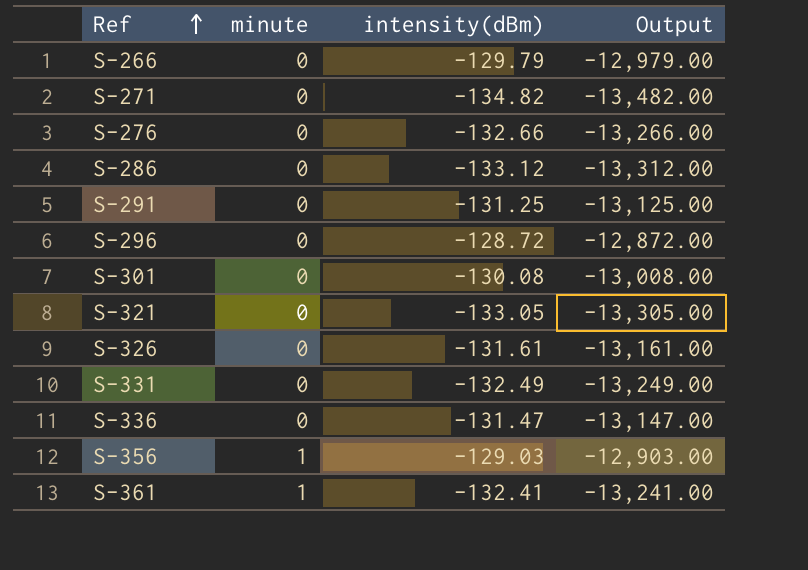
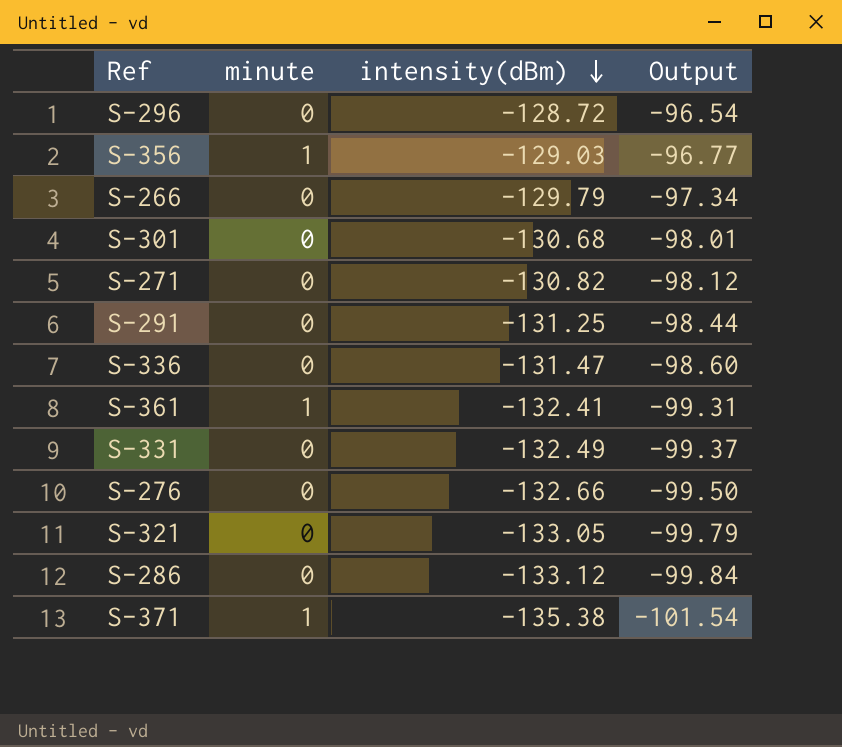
row order: Ref ascending -> intensity(dBm) descending
column Output | formula: [intensity(dBm)] * 100 -> [intensity(dBm)] * 0.75
row S-326: 0 | -131.61 | -13,161.00 -> none
S-301 | intensity(dBm): -130.08 -> -130.68
S-271 | intensity(dBm): -134.82 -> -130.82
row S-371: none -> 1 | -135.38 | -101.54

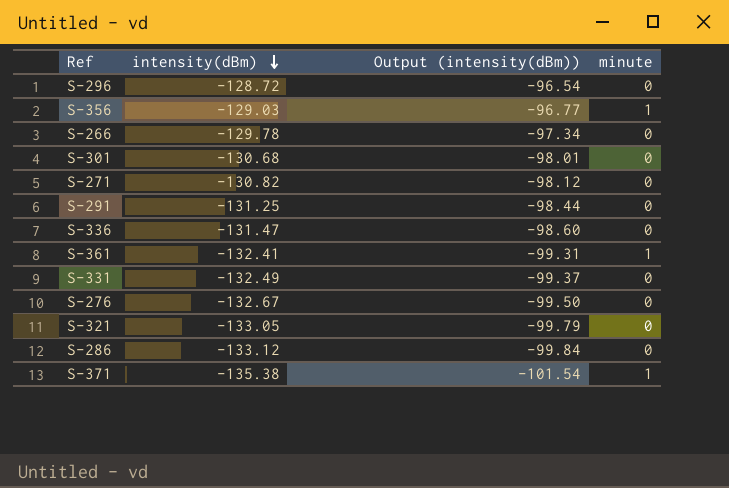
column name: Output -> Output (intensity(dBm))
column minute | position: 2 -> 4
S-266 | intensity(dBm): -129.79 -> -129.78
S-276 | intensity(dBm): -132.66 -> -132.67

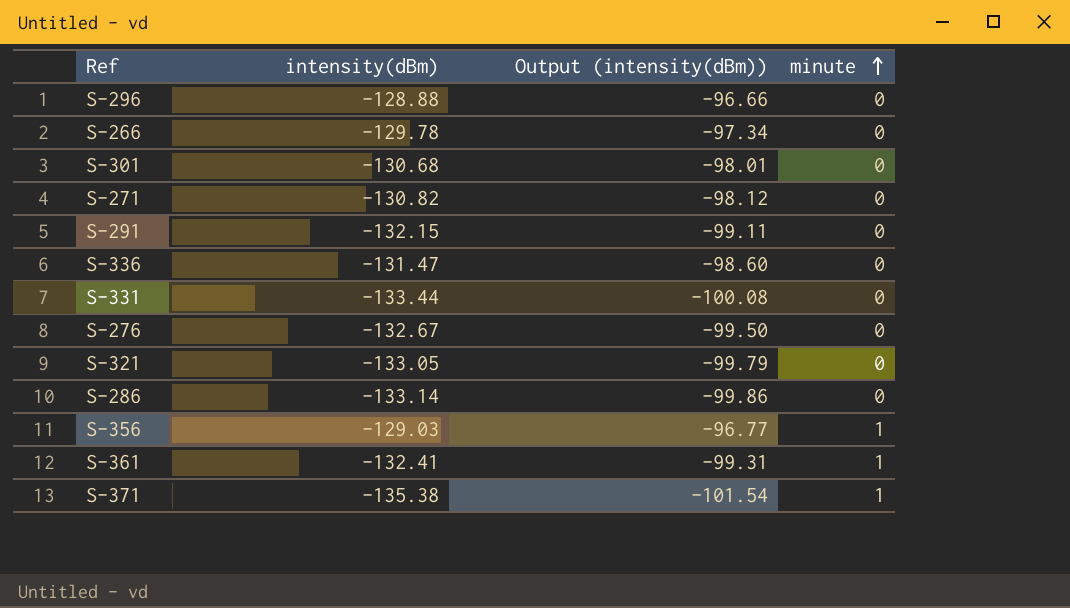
row order: intensity(dBm) descending -> minute ascending
S-296 | intensity(dBm): -128.72 -> -128.88
S-296 | Output (intensity(dBm)): -96.54 -> -96.66
S-291 | intensity(dBm): -131.25 -> -132.15
S-291 | Output (intensity(dBm)): -98.44 -> -99.11
S-331 | intensity(dBm): -132.49 -> -133.44
S-331 | Output (intensity(dBm)): -99.37 -> -100.08
S-286 | intensity(dBm): -133.12 -> -133.14
S-286 | Output (intensity(dBm)): -99.84 -> -99.86

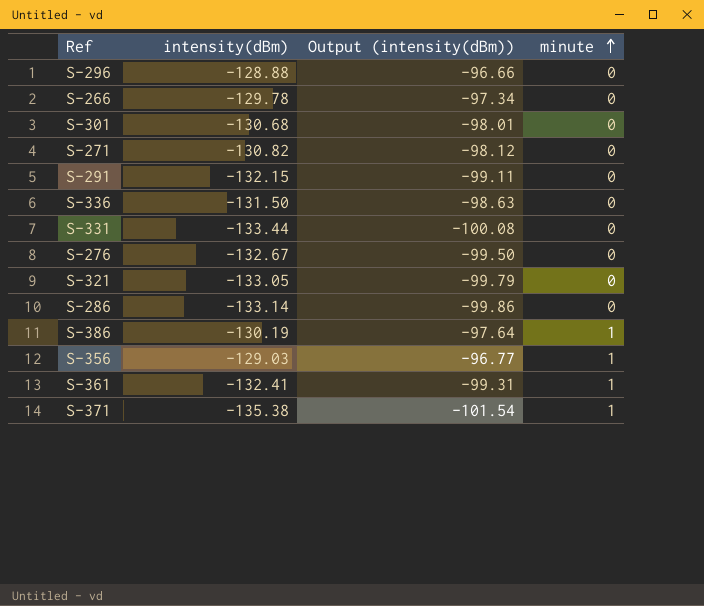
S-336 | intensity(dBm): -131.47 -> -131.50
S-336 | Output (intensity(dBm)): -98.60 -> -98.63
row S-386: none -> -130.19 | -97.64 | 1

